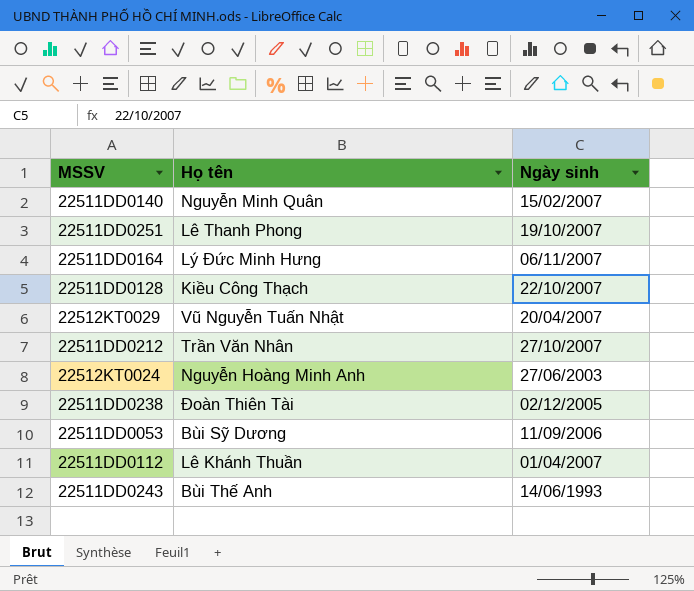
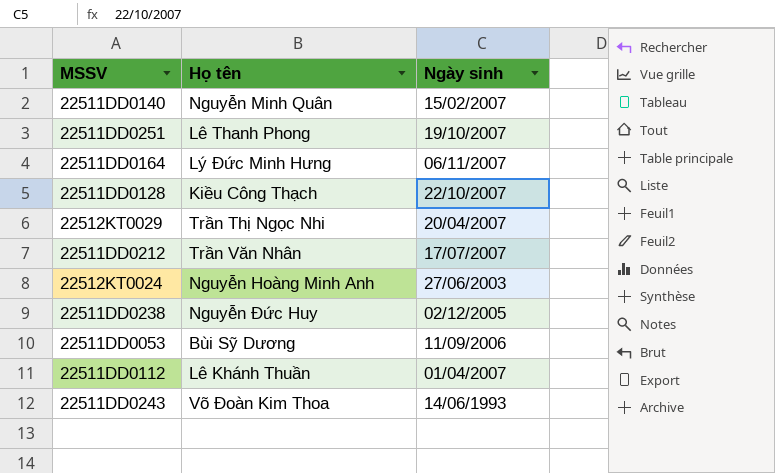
22512KT0029 | Họ tên: Vũ Nguyễn Tuấn Nhật -> Trần Thị Ngọc Nhi
22511DD0212 | Ngày sinh: 27/10/2007 -> 17/07/2007
22511DD0238 | Họ tên: Đoàn Thiên Tài -> Nguyễn Đức Huy
22511DD0243 | Họ tên: Bùi Thế Anh -> Võ Đoàn Kim Thoa

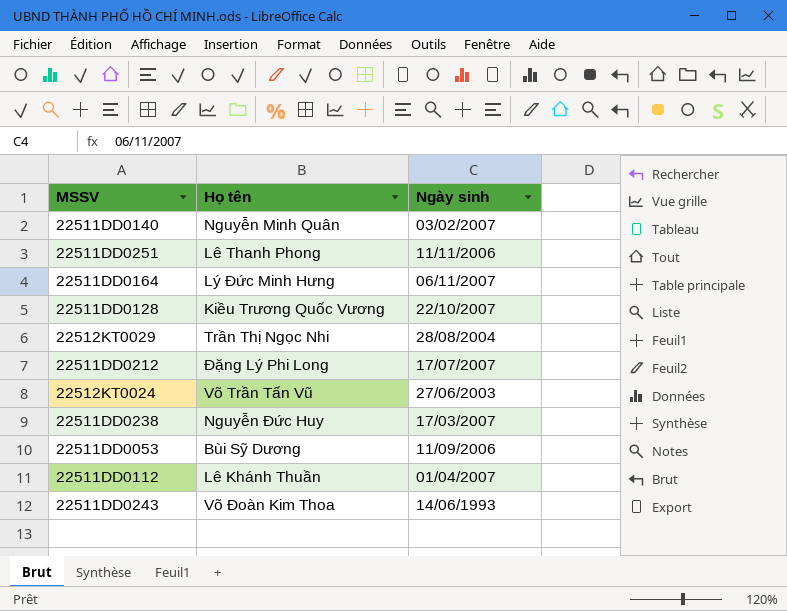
22511DD0140 | Ngày sinh: 15/02/2007 -> 03/02/2007
22511DD0251 | Ngày sinh: 19/10/2007 -> 11/11/2006
22511DD0128 | Họ tên: Kiều Công Thạch -> Kiều Trương Quốc Vương
22512KT0029 | Ngày sinh: 20/04/2007 -> 28/08/2004
22511DD0212 | Họ tên: Trần Văn Nhân -> Đặng Lý Phi Long
22512KT0024 | Họ tên: Nguyễn Hoàng Minh Anh -> Võ Trần Tấn Vũ
22511DD0238 | Ngày sinh: 02/12/2005 -> 17/03/2007

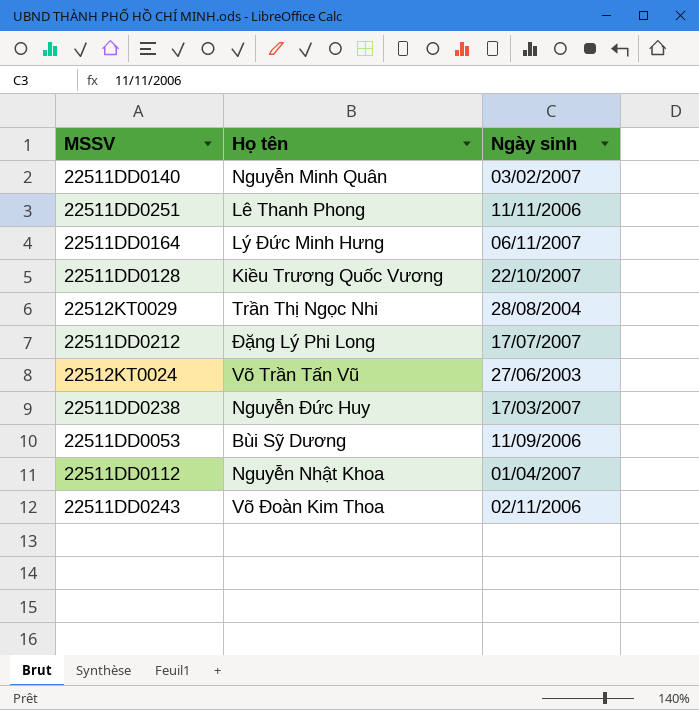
22511DD0112 | Họ tên: Lê Khánh Thuần -> Nguyễn Nhật Khoa
22511DD0243 | Ngày sinh: 14/06/1993 -> 02/11/2006

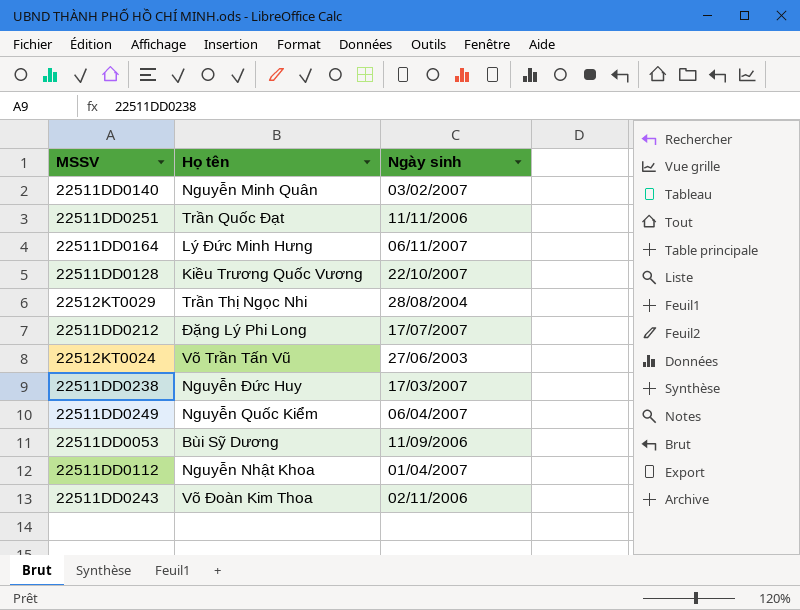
22511DD0251 | Họ tên: Lê Thanh Phong -> Trần Quốc Đạt
row 22511DD0249: none -> Nguyễn Quốc Kiểm | 06/04/2007

